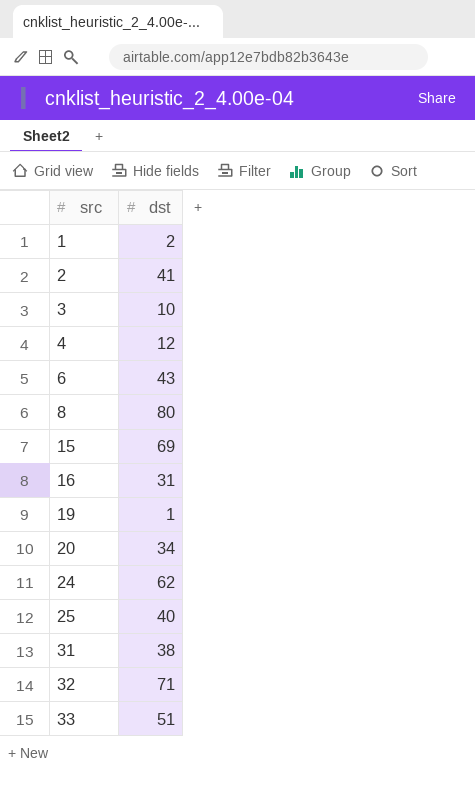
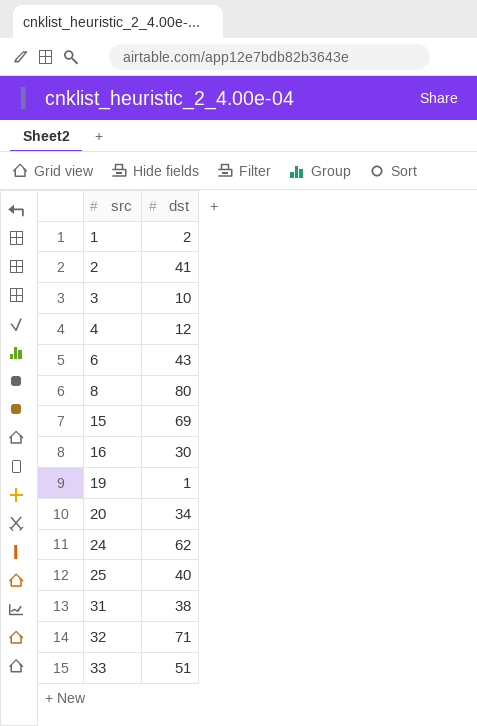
16 | dst: 31 -> 30

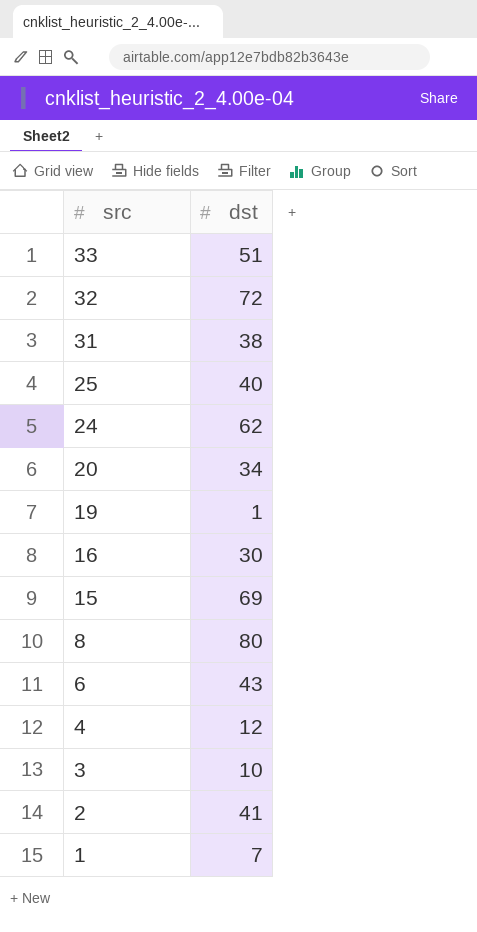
row order: src ascending -> src descending
32 | dst: 71 -> 72
1 | dst: 2 -> 7

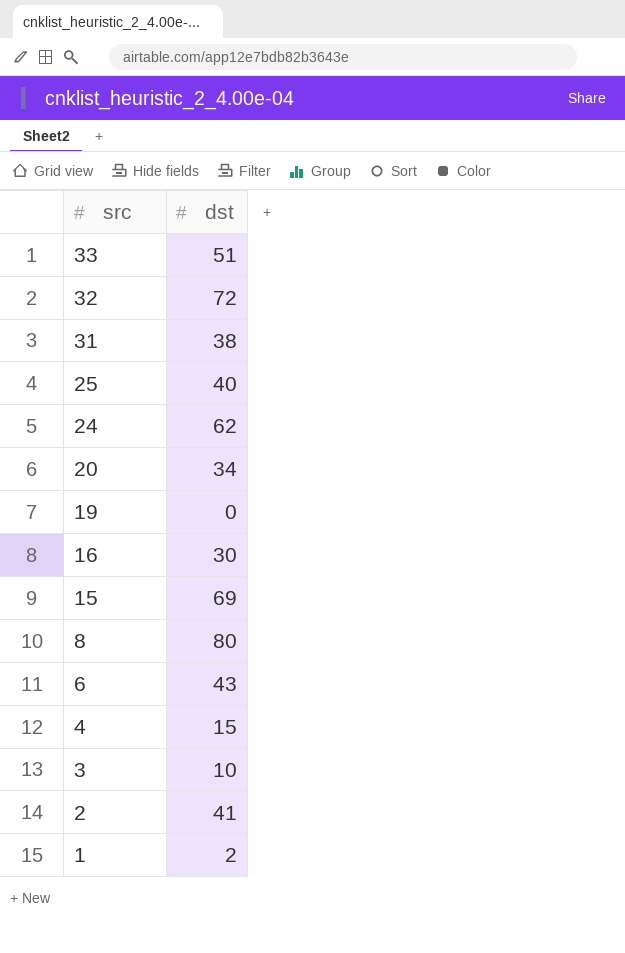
19 | dst: 1 -> 0
4 | dst: 12 -> 15
1 | dst: 7 -> 2

